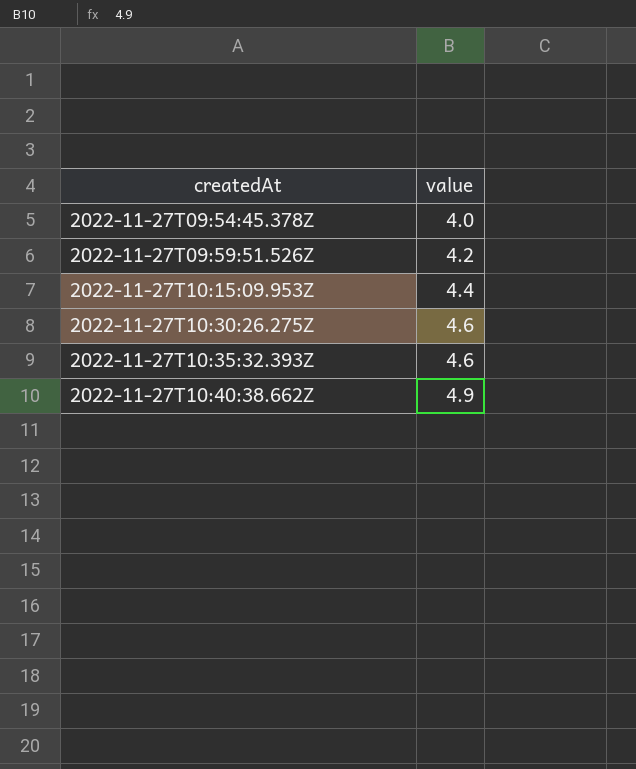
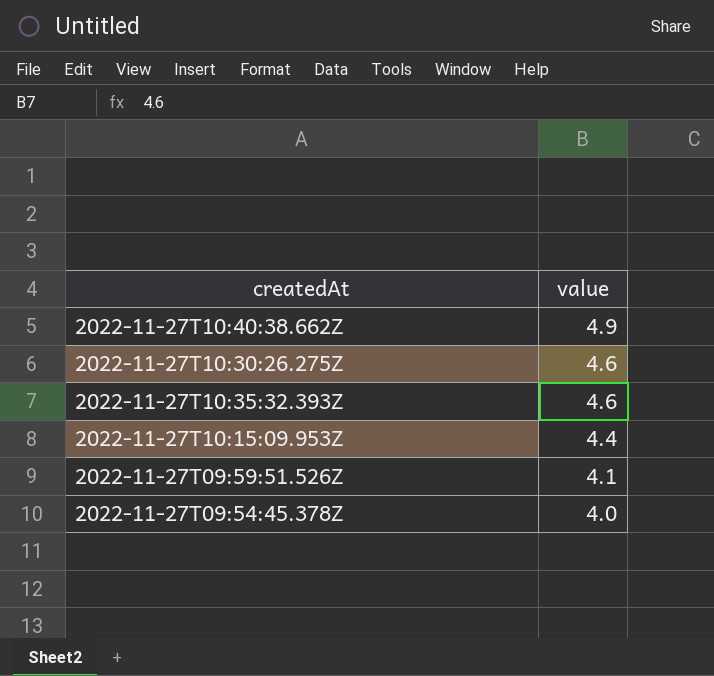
row order: createdAt ascending -> value descending
2022-11-27T09:59:51.526Z | value: 4.2 -> 4.1

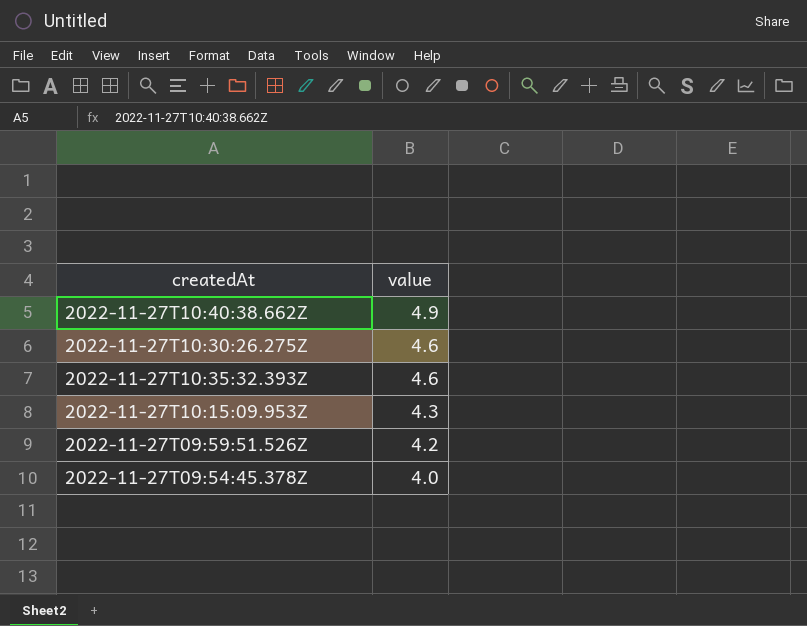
2022-11-27T10:15:09.953Z | value: 4.4 -> 4.3
2022-11-27T09:59:51.526Z | value: 4.1 -> 4.2

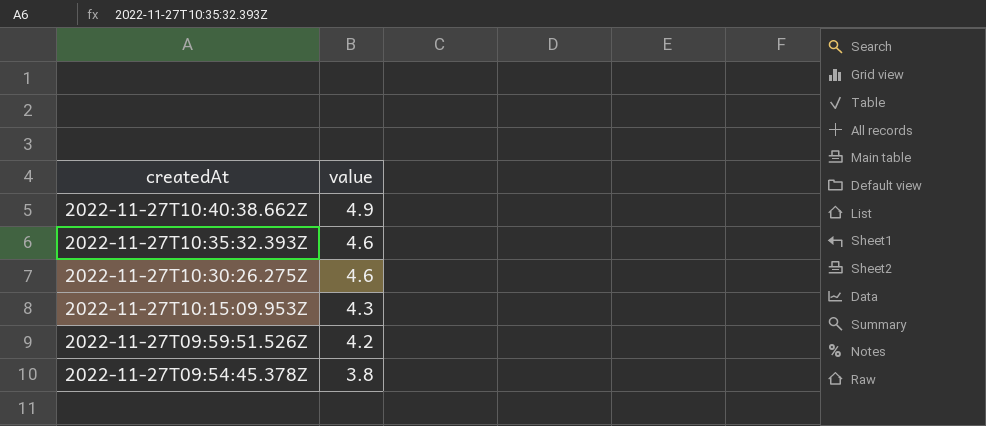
row order: value descending -> createdAt descending
2022-11-27T09:54:45.378Z | value: 4.0 -> 3.8

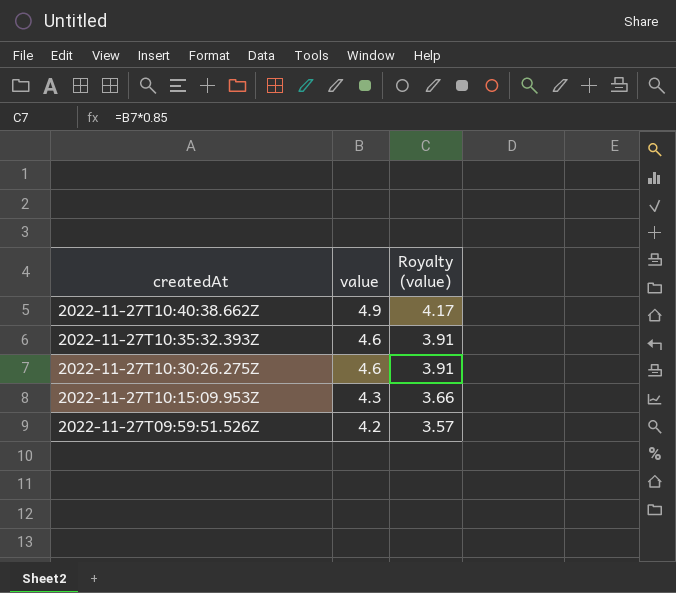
column Royalty (value) | formula: none -> [value] * 0.85
row 2022-11-27T09:54:45.378Z: 3.8 -> none

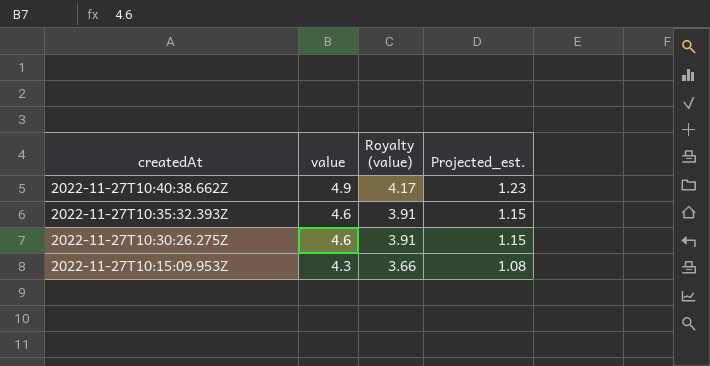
column Projected_est. | formula: none -> [value] * 0.25
row 2022-11-27T09:59:51.526Z: 4.2 | 3.57 -> none

